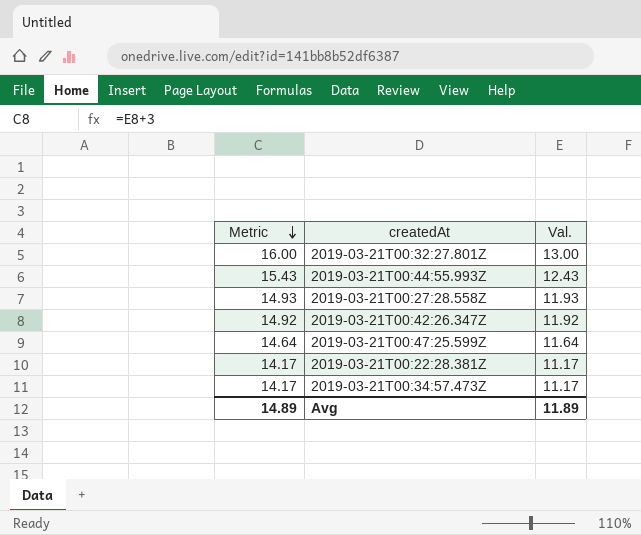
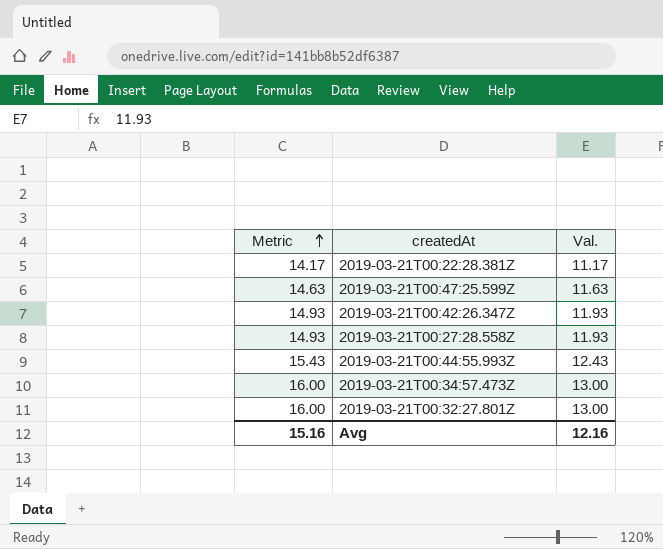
row order: Metric descending -> Metric ascending
2019-03-21T00:47:25.599Z | Metric: 14.64 -> 14.63
2019-03-21T00:47:25.599Z | Val.: 11.64 -> 11.63
2019-03-21T00:42:26.347Z | Metric: 14.92 -> 14.93
2019-03-21T00:42:26.347Z | Val.: 11.92 -> 11.93
2019-03-21T00:34:57.473Z | Metric: 14.17 -> 16.00
2019-03-21T00:34:57.473Z | Val.: 11.17 -> 13.00
Avg | Metric: 14.89 -> 15.16
Avg | Val.: 11.89 -> 12.16

